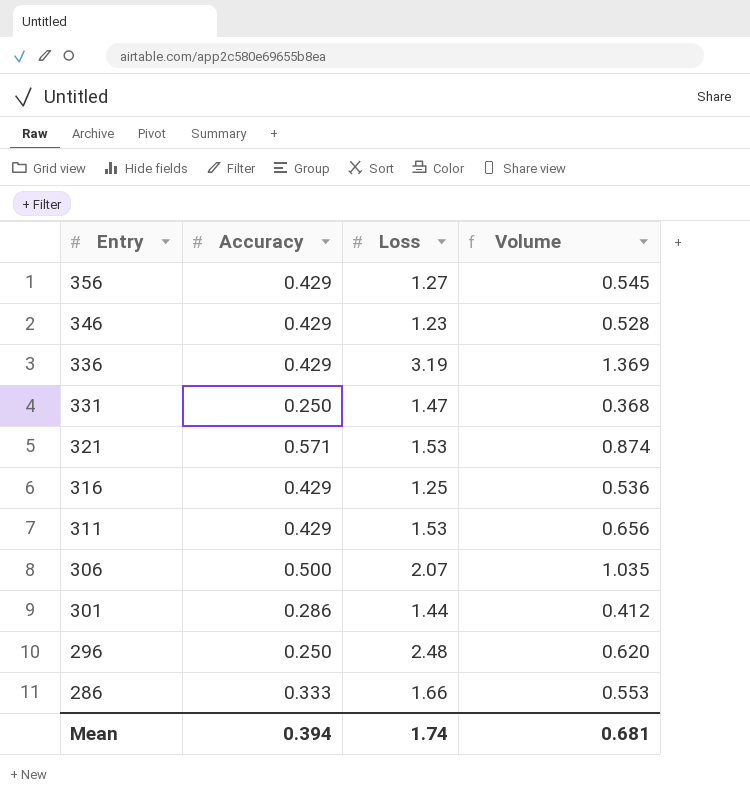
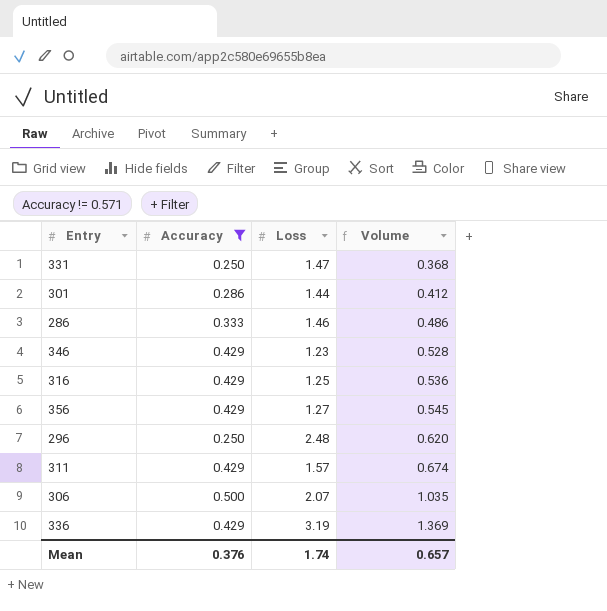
filter: none -> Accuracy != 0.571
row order: Entry descending -> Volume ascending
286 | Loss: 1.66 -> 1.46
286 | Volume: 0.553 -> 0.486
311 | Loss: 1.53 -> 1.57
311 | Volume: 0.656 -> 0.674
Mean | Accuracy: 0.394 -> 0.376
Mean | Volume: 0.681 -> 0.657

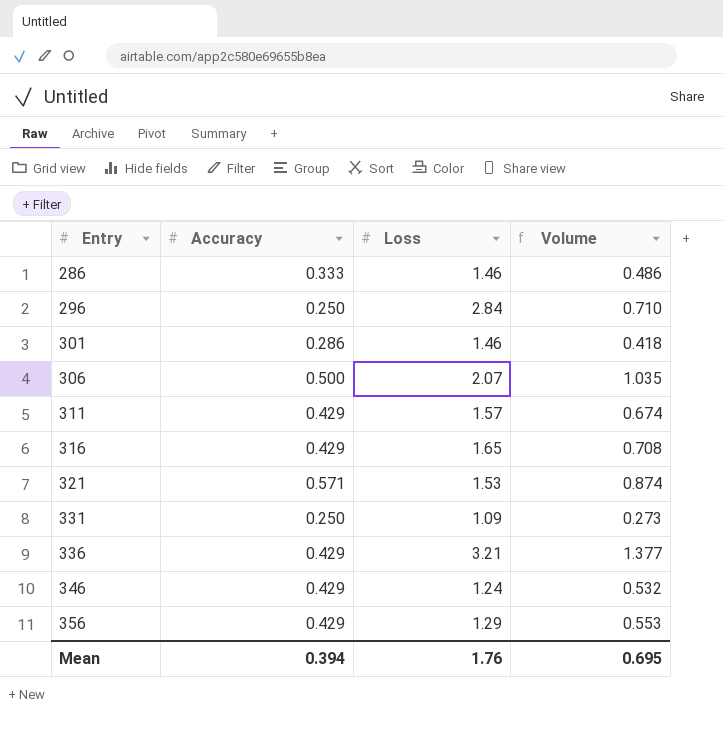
filter: Accuracy != 0.571 -> none
row order: Volume ascending -> Entry ascending
296 | Loss: 2.48 -> 2.84
296 | Volume: 0.620 -> 0.710
301 | Loss: 1.44 -> 1.46
301 | Volume: 0.412 -> 0.418
316 | Loss: 1.25 -> 1.65
316 | Volume: 0.536 -> 0.708
331 | Loss: 1.47 -> 1.09
331 | Volume: 0.368 -> 0.273
336 | Loss: 3.19 -> 3.21
336 | Volume: 1.369 -> 1.377
346 | Loss: 1.23 -> 1.24
346 | Volume: 0.528 -> 0.532
356 | Loss: 1.27 -> 1.29
356 | Volume: 0.545 -> 0.553
Mean | Accuracy: 0.376 -> 0.394
Mean | Loss: 1.74 -> 1.76
Mean | Volume: 0.657 -> 0.695

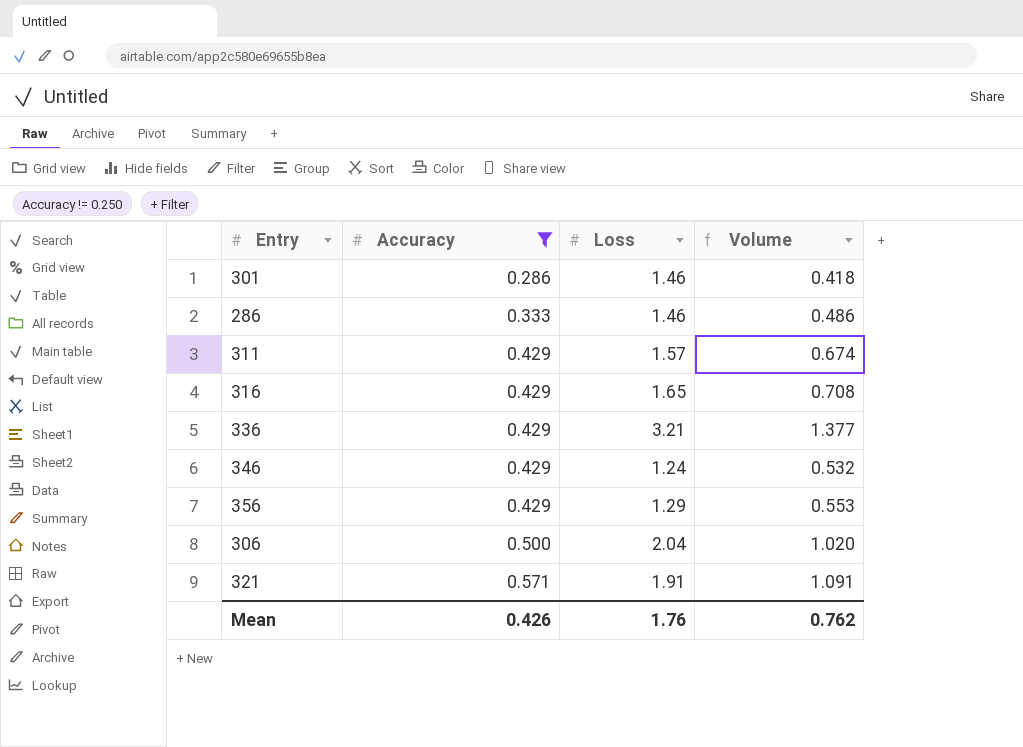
filter: none -> Accuracy != 0.250
row order: Entry ascending -> Accuracy ascending
306 | Loss: 2.07 -> 2.04
306 | Volume: 1.035 -> 1.020
321 | Loss: 1.53 -> 1.91
321 | Volume: 0.874 -> 1.091
Mean | Accuracy: 0.394 -> 0.426
Mean | Volume: 0.695 -> 0.762

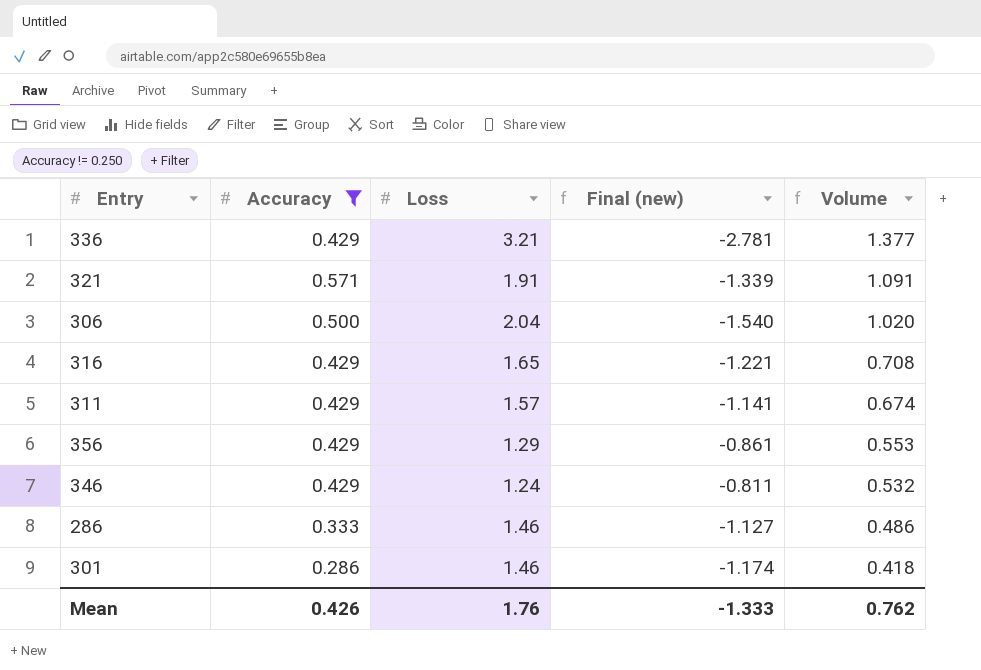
row order: Accuracy ascending -> Volume descending
column Final (new) | formula: none -> [Accuracy] - [Loss]

